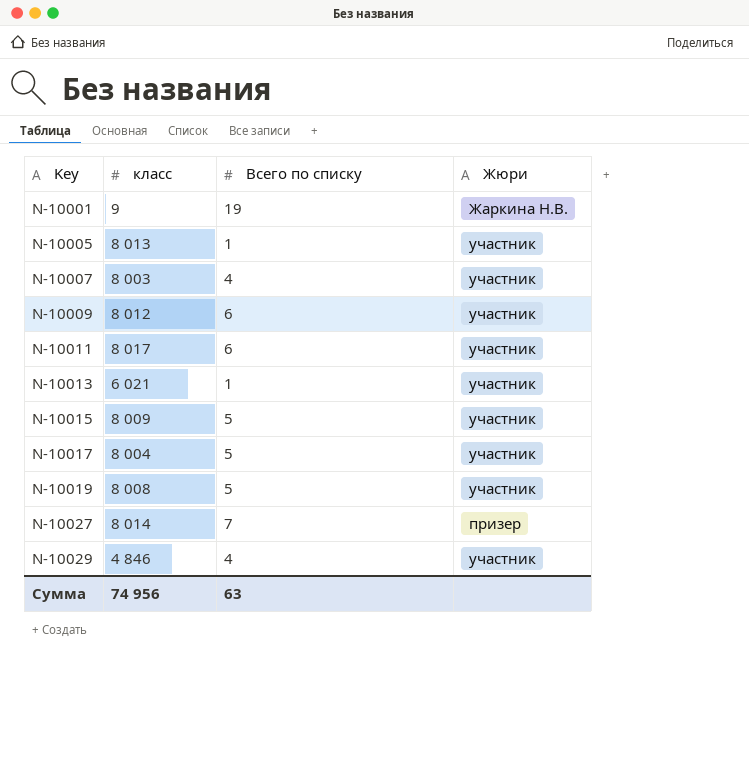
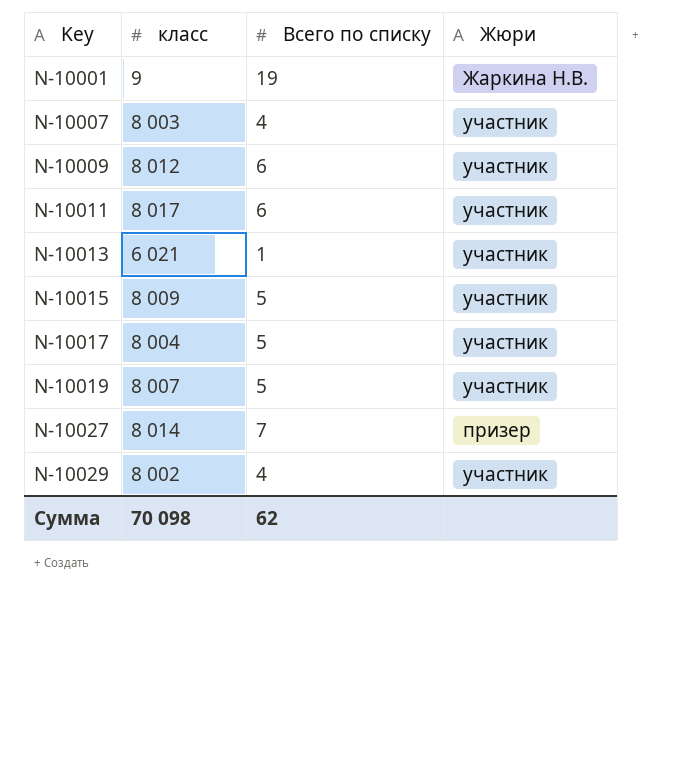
row N-10005: 8 013 | 1 | участник -> none
N-10019 | класс: 8 008 -> 8 007
N-10029 | класс: 4 846 -> 8 002
Сумма | класс: 74 956 -> 70 098
Сумма | Всего по списку: 63 -> 62

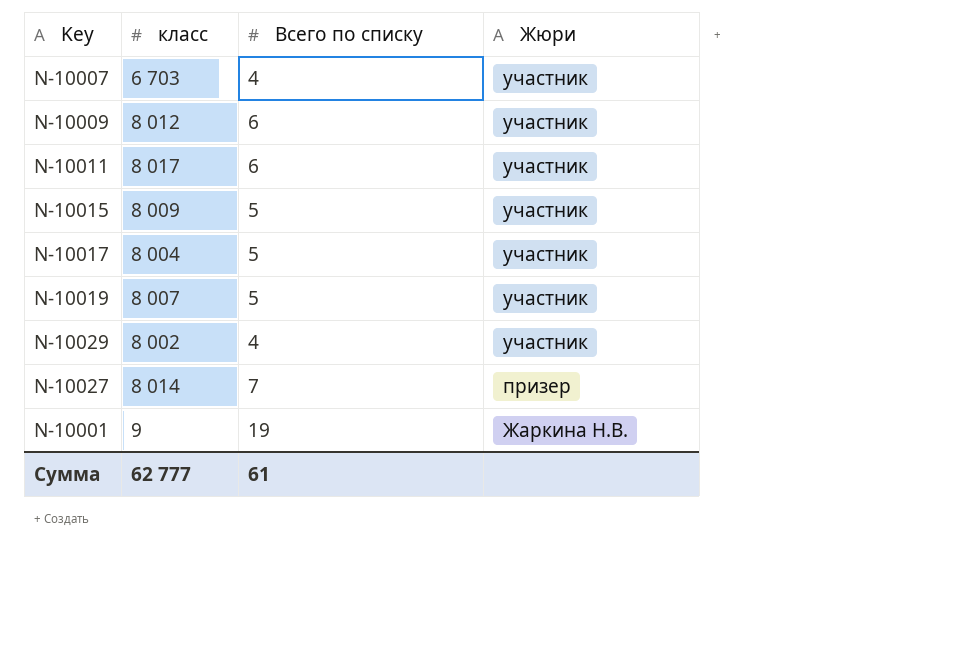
row order: Key ascending -> Жюри descending
row N-10013: 6 021 | 1 | участник -> none
N-10007 | класс: 8 003 -> 6 703
Сумма | класс: 70 098 -> 62 777
Сумма | Всего по списку: 62 -> 61

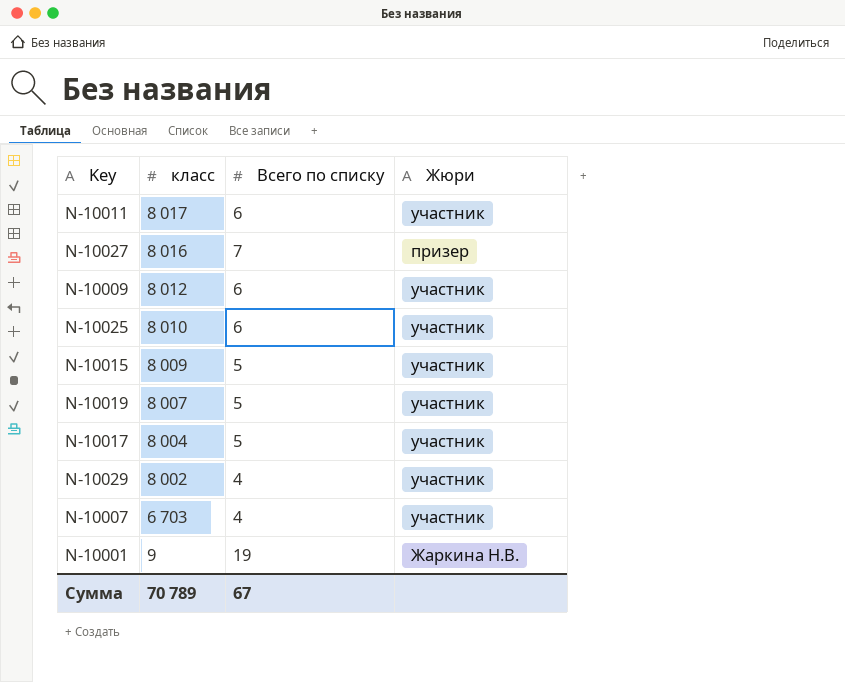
row order: Жюри descending -> класс descending
N-10027 | класс: 8 014 -> 8 016
row N-10025: none -> 8 010 | 6 | участник
Сумма | класс: 62 777 -> 70 789
Сумма | Всего по списку: 61 -> 67

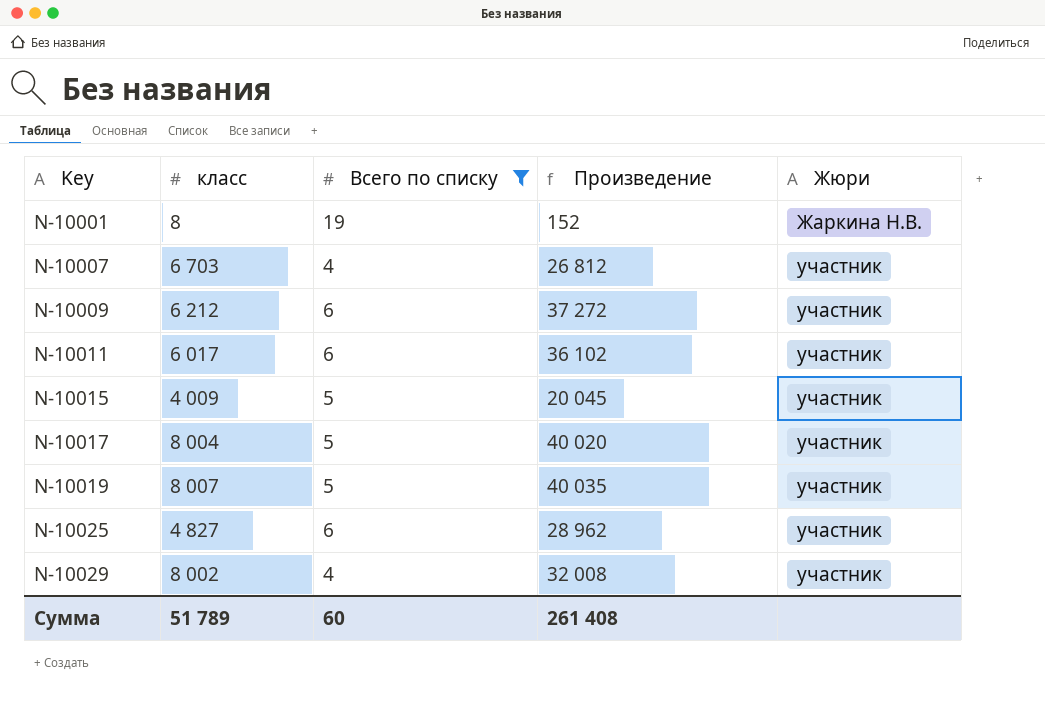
filter: none -> Всего по списку != 7
row order: класс descending -> Key ascending
column Произведение | formula: none -> [класс] * [Всего по списку]
N-10001 | класс: 9 -> 8
N-10009 | класс: 8 012 -> 6 212
N-10011 | класс: 8 017 -> 6 017
N-10015 | класс: 8 009 -> 4 009
N-10025 | класс: 8 010 -> 4 827
Сумма | класс: 70 789 -> 51 789
Сумма | Всего по списку: 67 -> 60

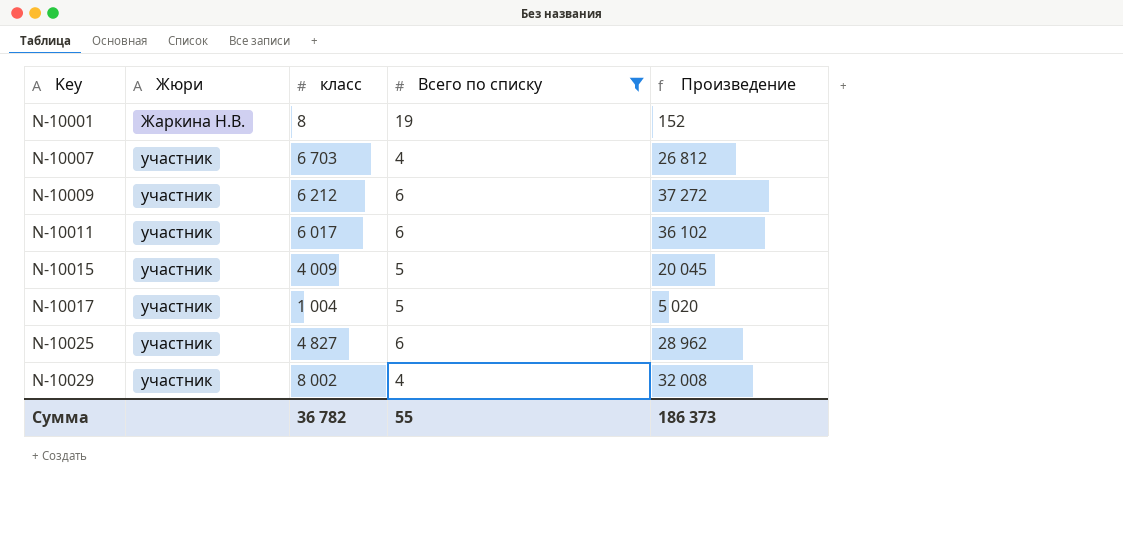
column Жюри | position: 5 -> 2
row N-10019: 8 007 | 5 | 40 035 | участник -> none
N-10017 | класс: 8 004 -> 1 004
N-10017 | Произведение: 40 020 -> 5 020
Сумма | класс: 51 789 -> 36 782
Сумма | Всего по списку: 60 -> 55
Сумма | Произведение: 261 408 -> 186 373

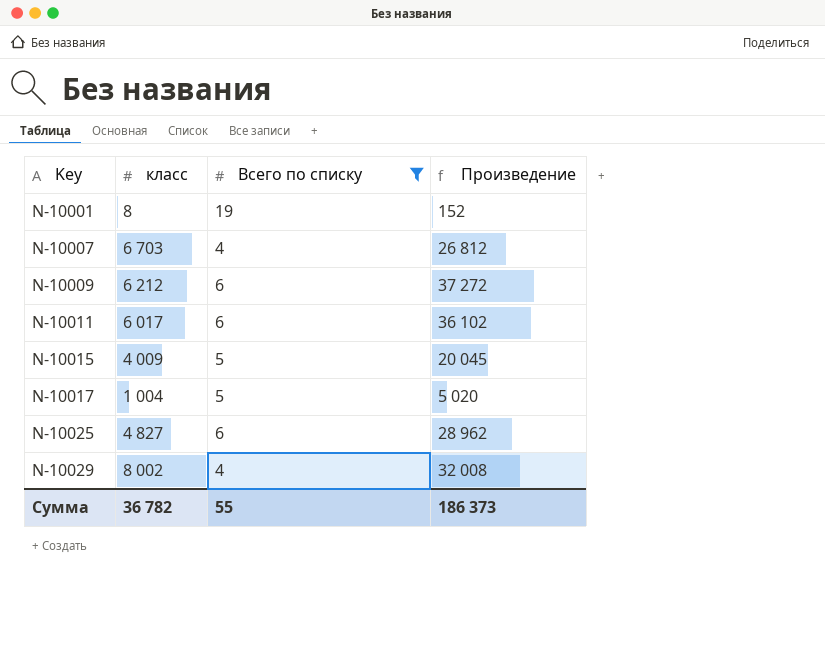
column Жюри | position: 2 -> none

